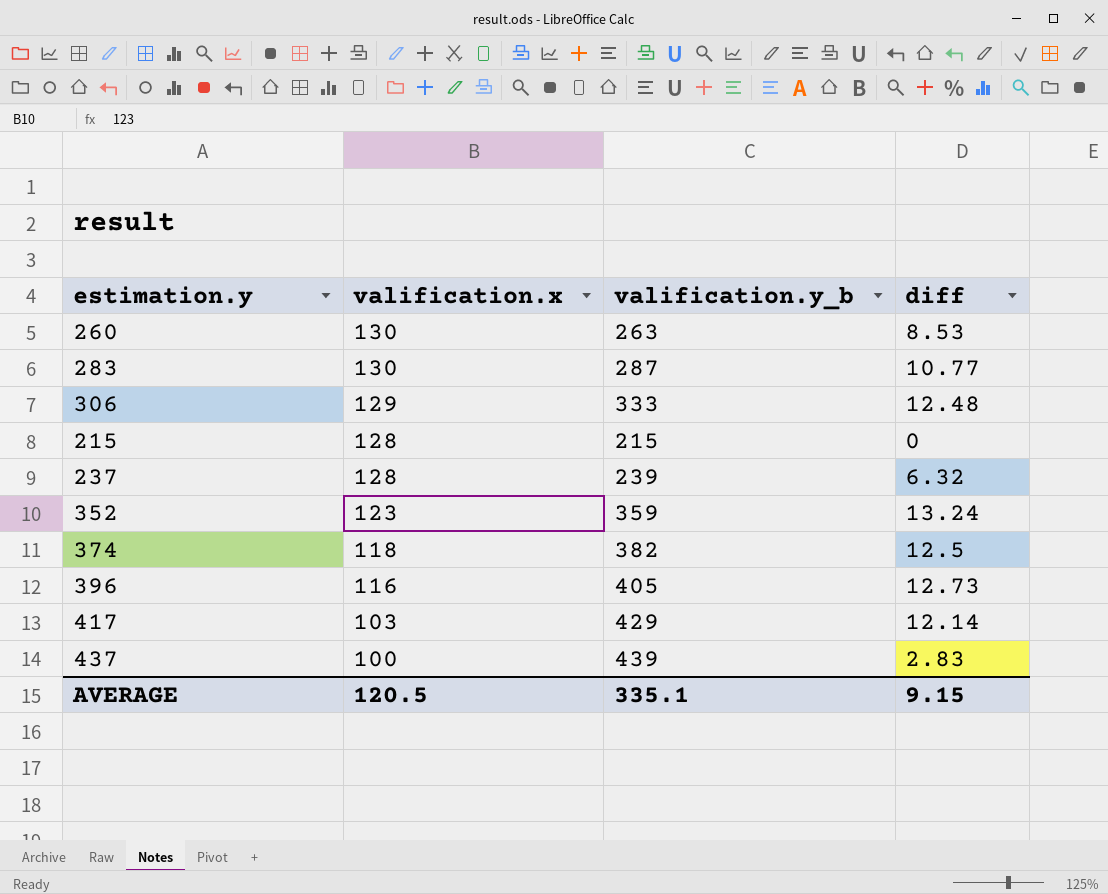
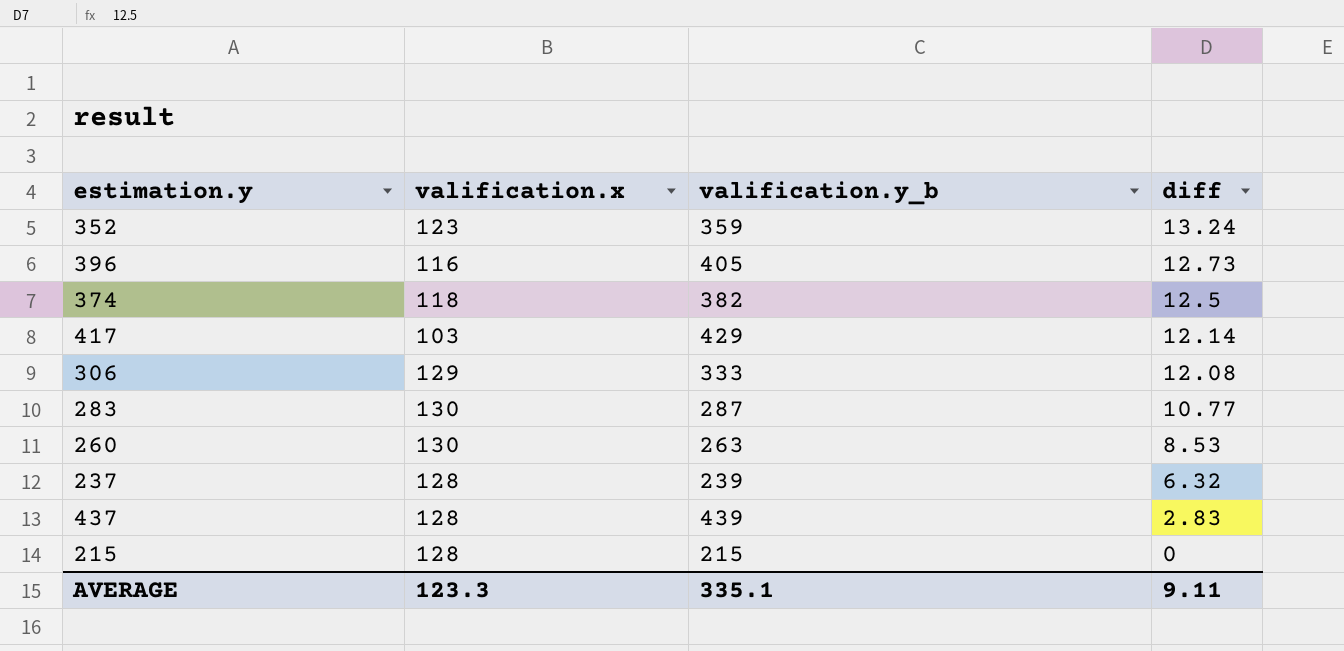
row order: valification.x descending -> diff descending
306 | diff: 12.48 -> 12.08
437 | valification.x: 100 -> 128
AVERAGE | valification.x: 120.5 -> 123.3
AVERAGE | diff: 9.15 -> 9.11

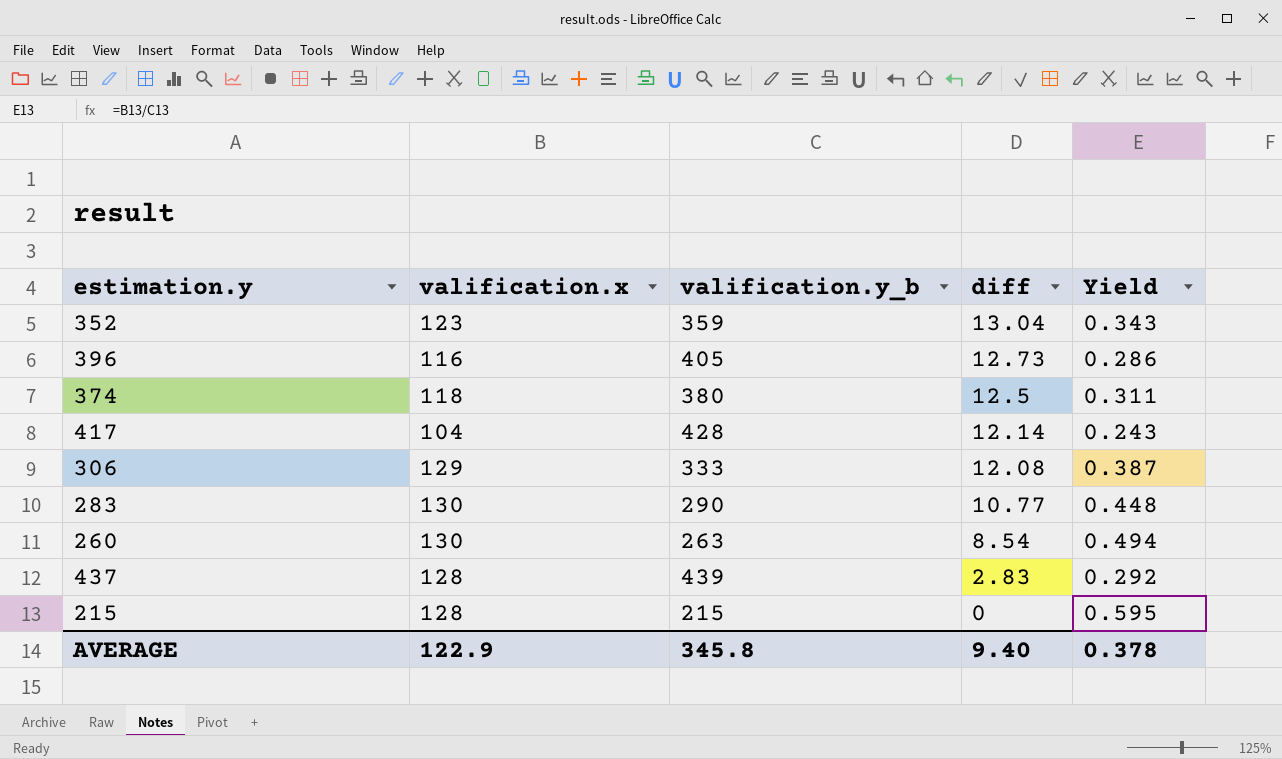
column Yield | formula: none -> [valification.x] / [valification.y_b]
row 237: 128 | 239 | 6.32 -> none
352 | diff: 13.24 -> 13.04
374 | valification.y_b: 382 -> 380
417 | valification.x: 103 -> 104
417 | valification.y_b: 429 -> 428
283 | valification.y_b: 287 -> 290
260 | diff: 8.53 -> 8.54
AVERAGE | valification.x: 123.3 -> 122.9
AVERAGE | valification.y_b: 335.1 -> 345.8
AVERAGE | diff: 9.11 -> 9.40

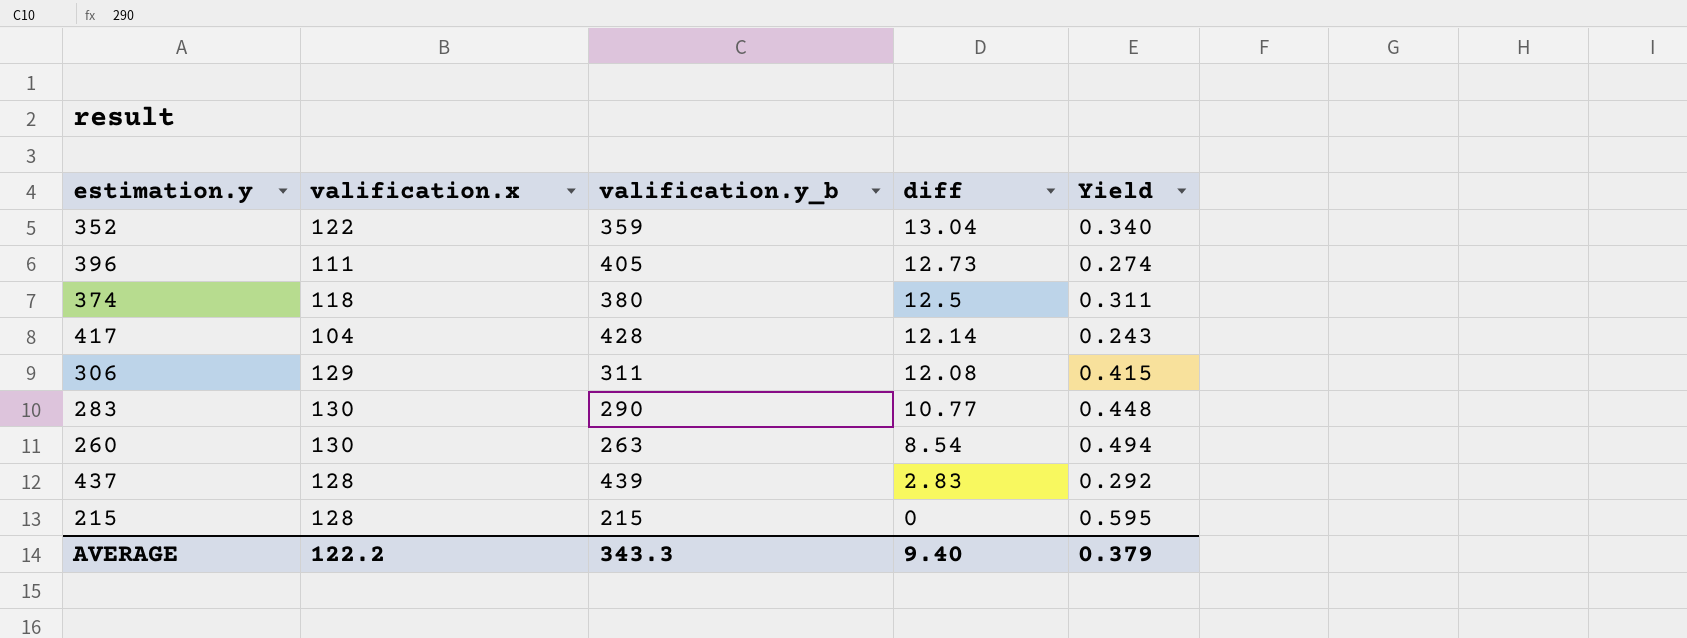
352 | valification.x: 123 -> 122
352 | Yield: 0.343 -> 0.340
396 | valification.x: 116 -> 111
396 | Yield: 0.286 -> 0.274
306 | valification.y_b: 333 -> 311
306 | Yield: 0.387 -> 0.415
AVERAGE | valification.x: 122.9 -> 122.2
AVERAGE | valification.y_b: 345.8 -> 343.3
AVERAGE | Yield: 0.378 -> 0.379

